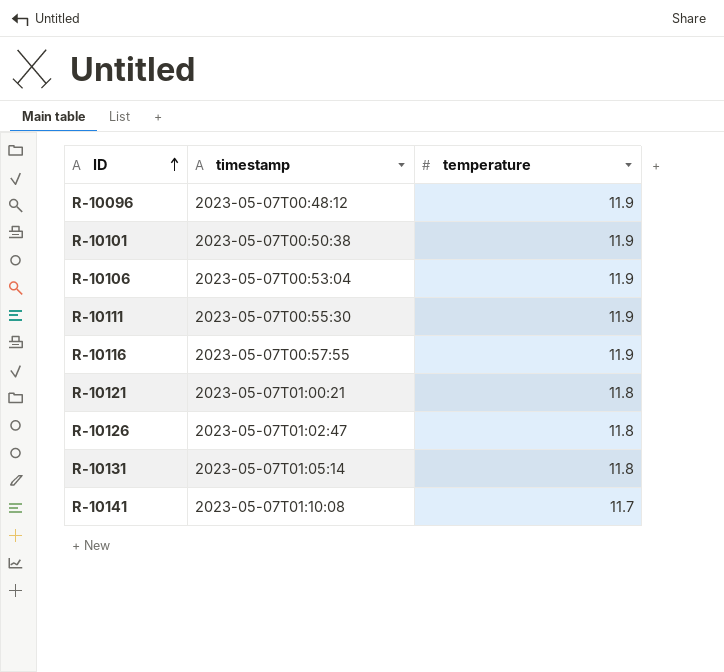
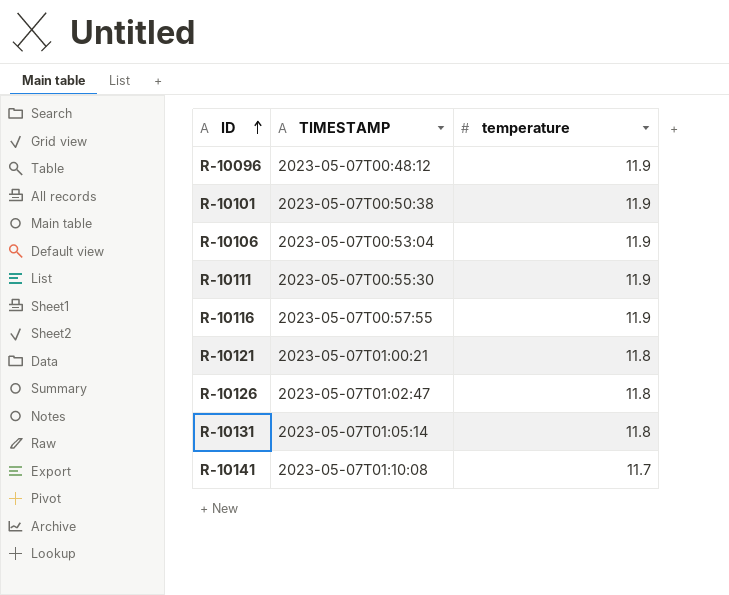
column name: timestamp -> TIMESTAMP

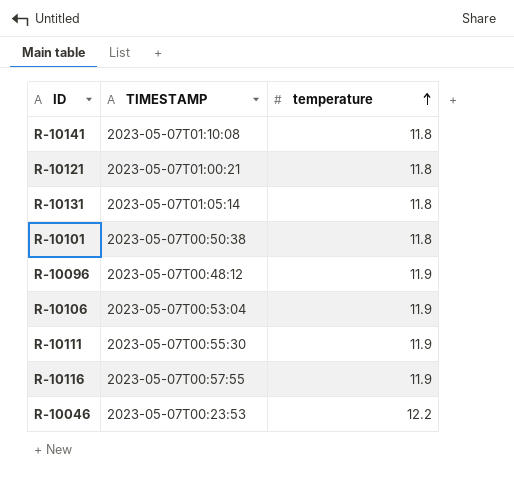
row order: ID ascending -> temperature ascending
row R-10126: 2023-05-07T01:02:47 | 11.8 -> none
R-10141 | temperature: 11.7 -> 11.8
R-10101 | temperature: 11.9 -> 11.8
row R-10046: none -> 2023-05-07T00:23:53 | 12.2

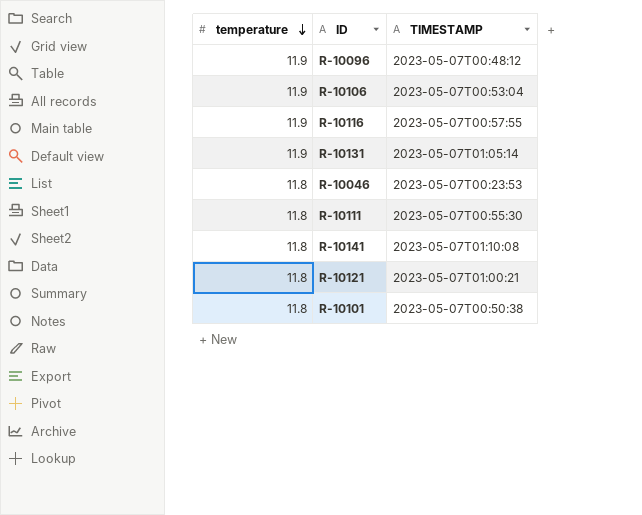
row order: temperature ascending -> temperature descending
column temperature | position: 3 -> 1
R-10131 | temperature: 11.8 -> 11.9
R-10046 | temperature: 12.2 -> 11.8
R-10111 | temperature: 11.9 -> 11.8

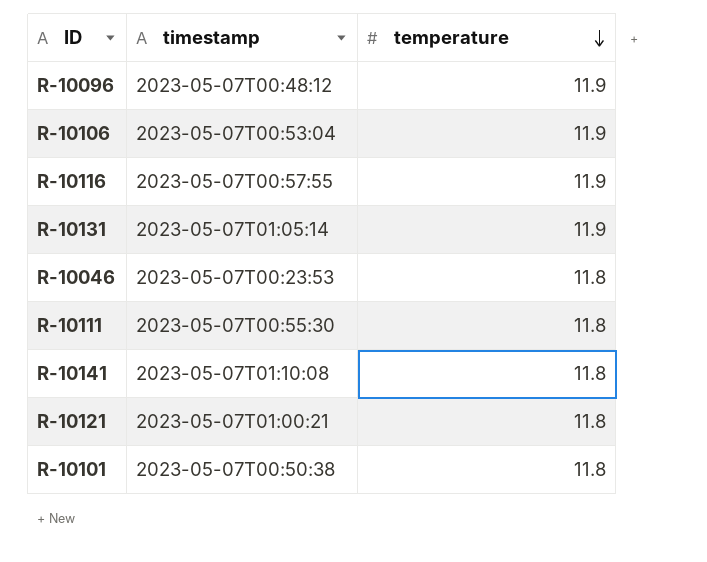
column name: TIMESTAMP -> timestamp
column temperature | position: 1 -> 3

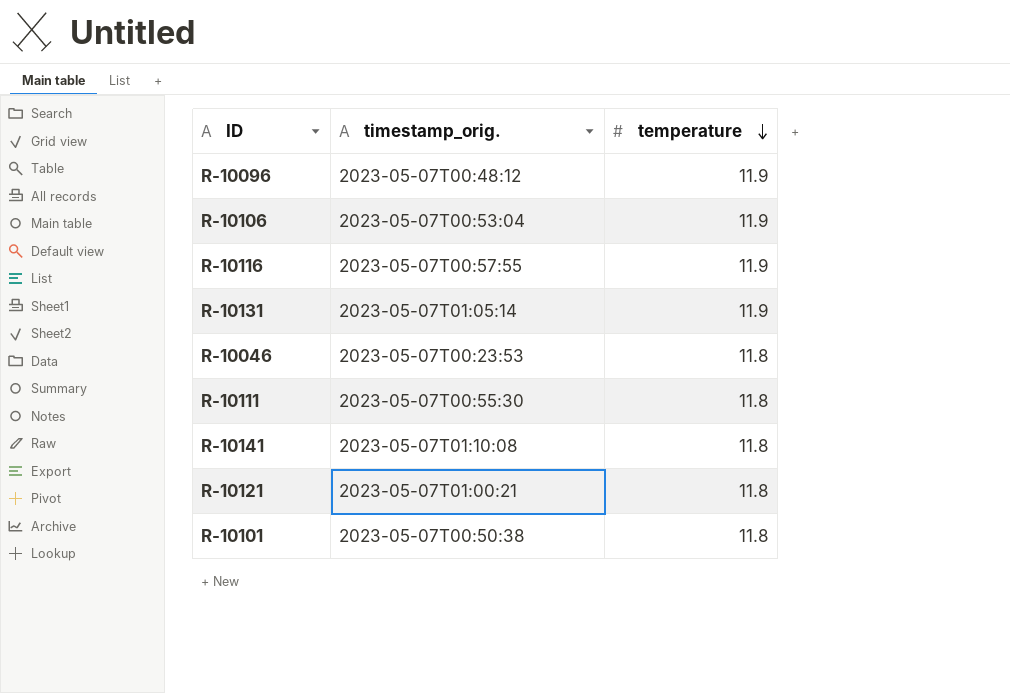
column name: timestamp -> timestamp_orig.

